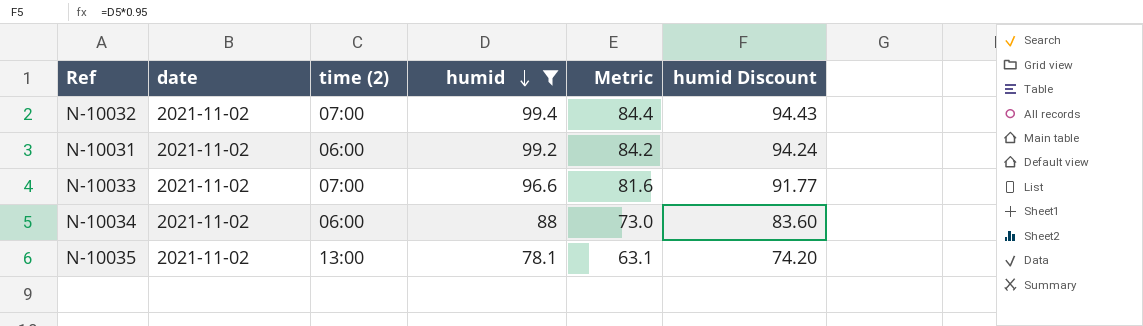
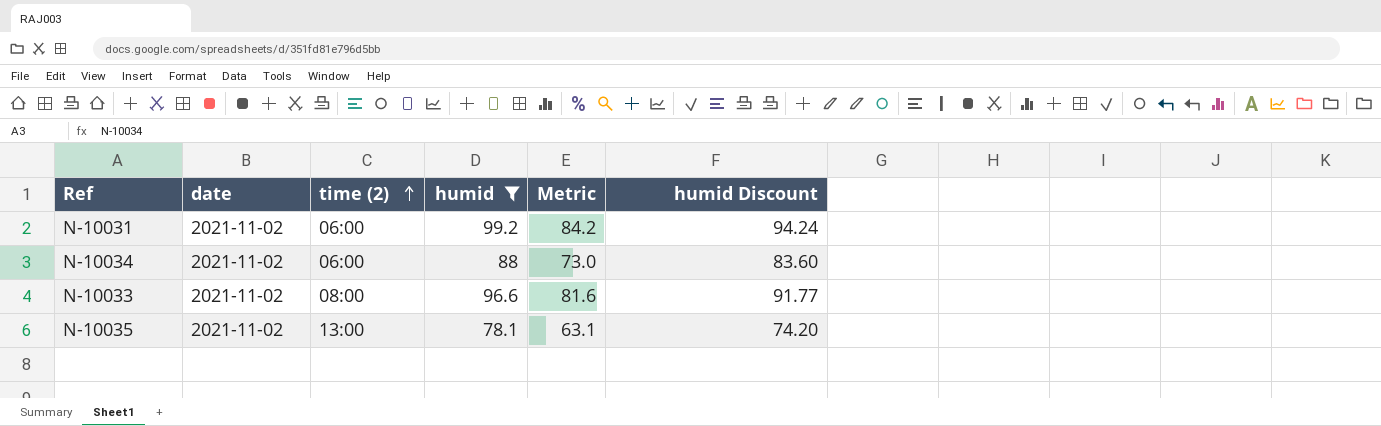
row order: humid descending -> time (2) ascending
row N-10032: 2021-11-02 | 07:00 | 99.4 | 84.4 | 94.43 -> none
N-10033 | time (2): 07:00 -> 08:00

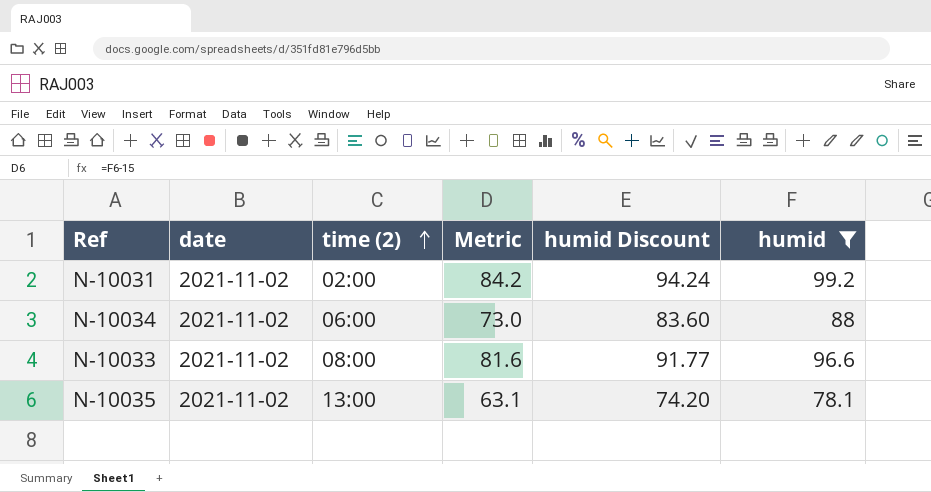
column humid | position: 4 -> 6
N-10031 | time (2): 06:00 -> 02:00

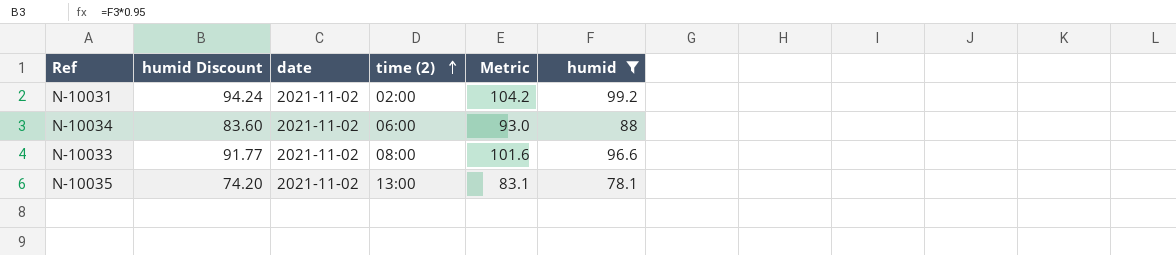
column humid Discount | position: 5 -> 2
column Metric | formula: [humid] - 15 -> [humid] + 5

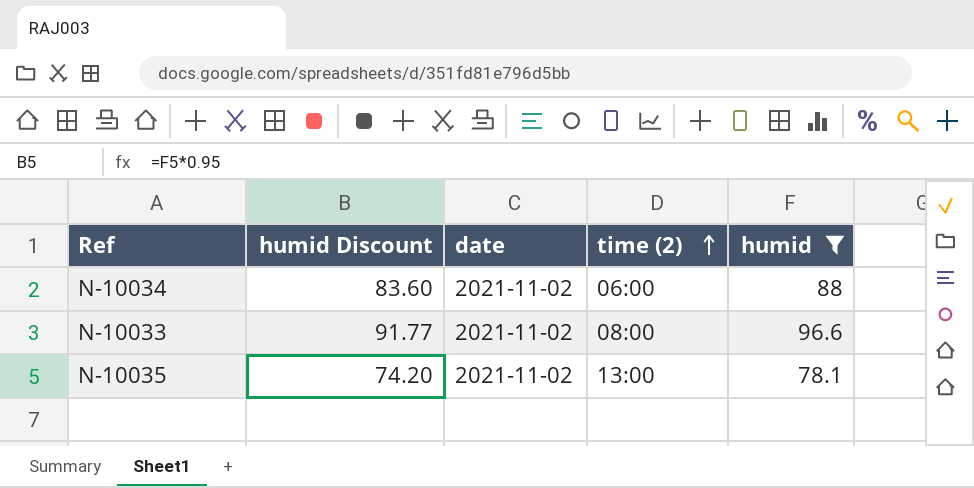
column Metric | formula: [humid] + 5 -> none
row N-10031: 94.24 | 2021-11-02 | 02:00 | 104.2 | 99.2 -> none

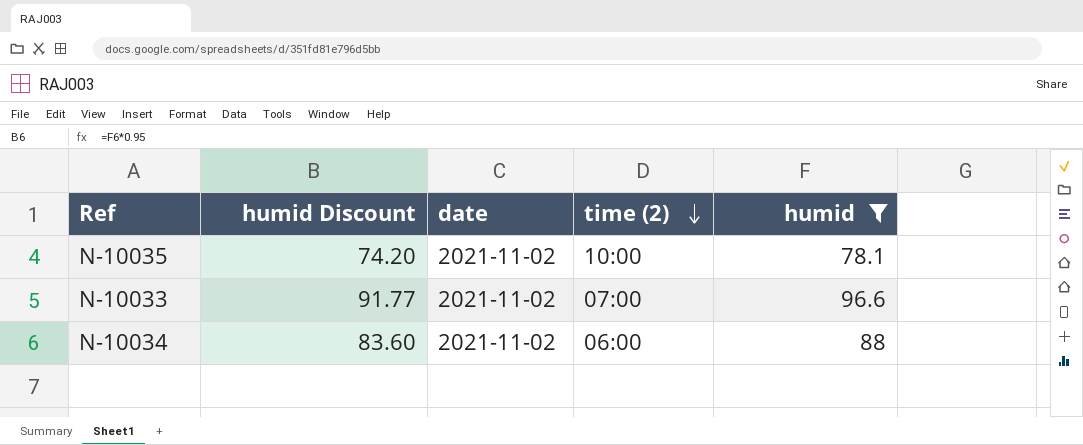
row order: time (2) ascending -> time (2) descending
N-10035 | time (2): 13:00 -> 10:00
N-10033 | time (2): 08:00 -> 07:00

